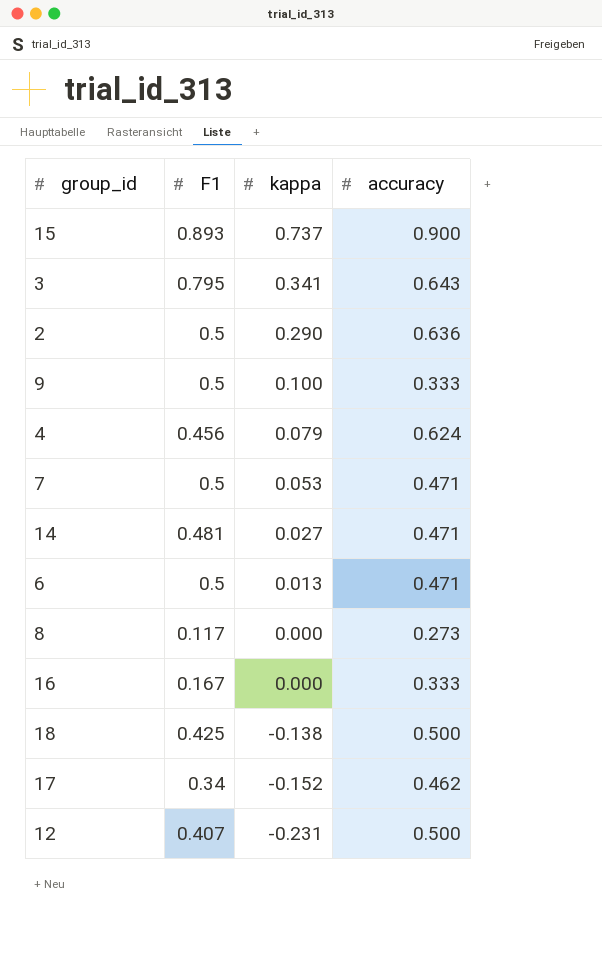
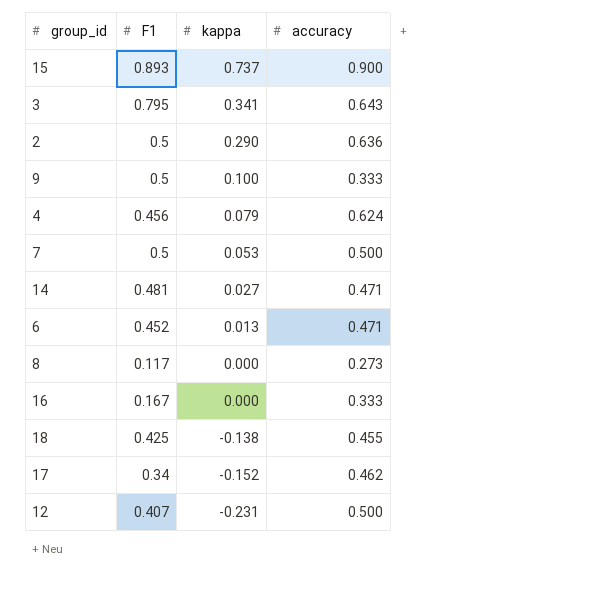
7 | accuracy: 0.471 -> 0.500
6 | F1: 0.5 -> 0.452
18 | accuracy: 0.500 -> 0.455

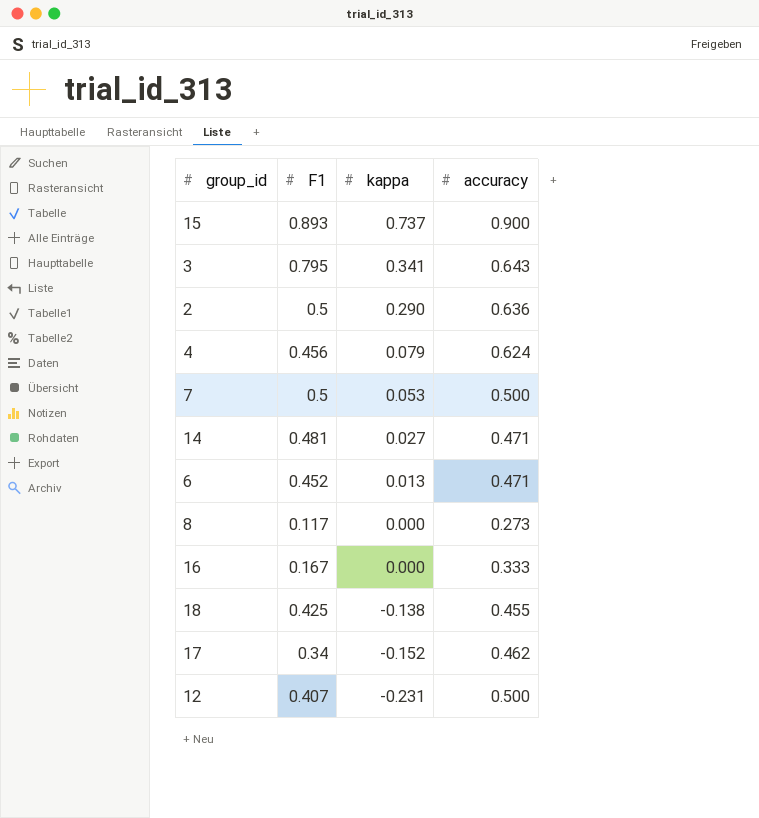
row 9: 0.5 | 0.100 | 0.333 -> none

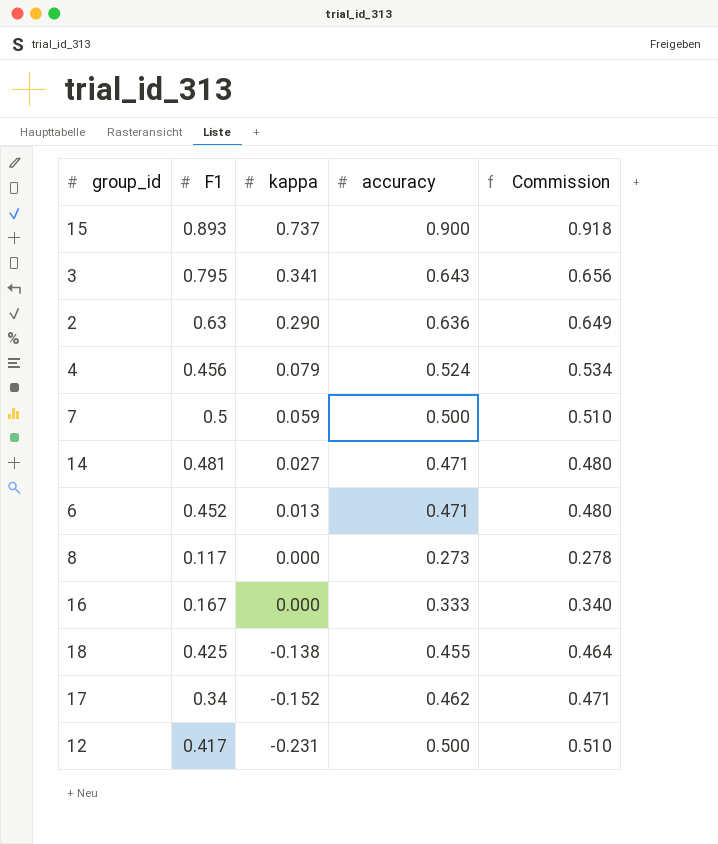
column Commission | formula: none -> [accuracy] * 1.02
2 | F1: 0.5 -> 0.63
4 | accuracy: 0.624 -> 0.524
7 | kappa: 0.053 -> 0.059
12 | F1: 0.407 -> 0.417

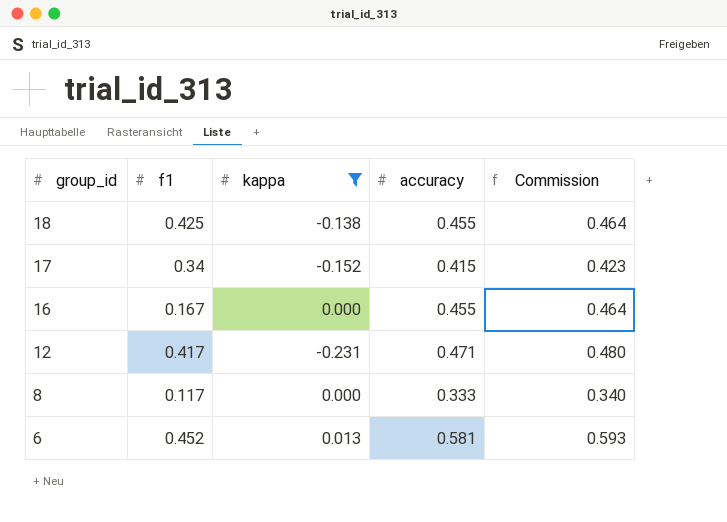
filter: none -> kappa <= 0.013
row order: kappa descending -> group_id descending
column name: F1 -> f1
17 | accuracy: 0.462 -> 0.415
17 | Commission: 0.471 -> 0.423
16 | accuracy: 0.333 -> 0.455
16 | Commission: 0.340 -> 0.464
12 | accuracy: 0.500 -> 0.471
12 | Commission: 0.510 -> 0.480
8 | accuracy: 0.273 -> 0.333
8 | Commission: 0.278 -> 0.340
6 | accuracy: 0.471 -> 0.581
6 | Commission: 0.480 -> 0.593

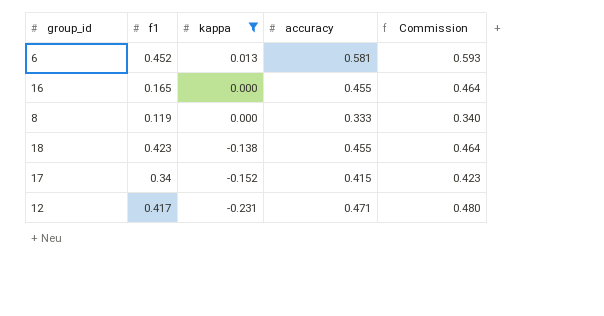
row order: group_id descending -> kappa descending
16 | f1: 0.167 -> 0.165
8 | f1: 0.117 -> 0.119
18 | f1: 0.425 -> 0.423

